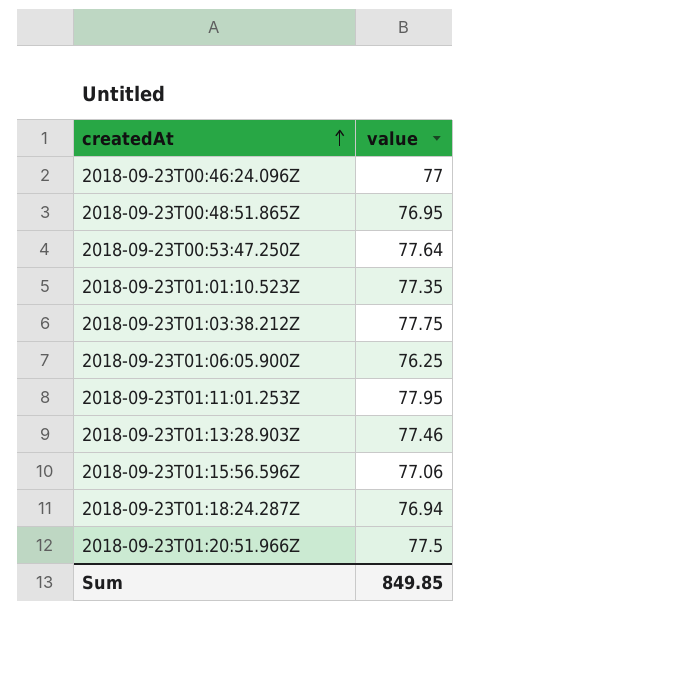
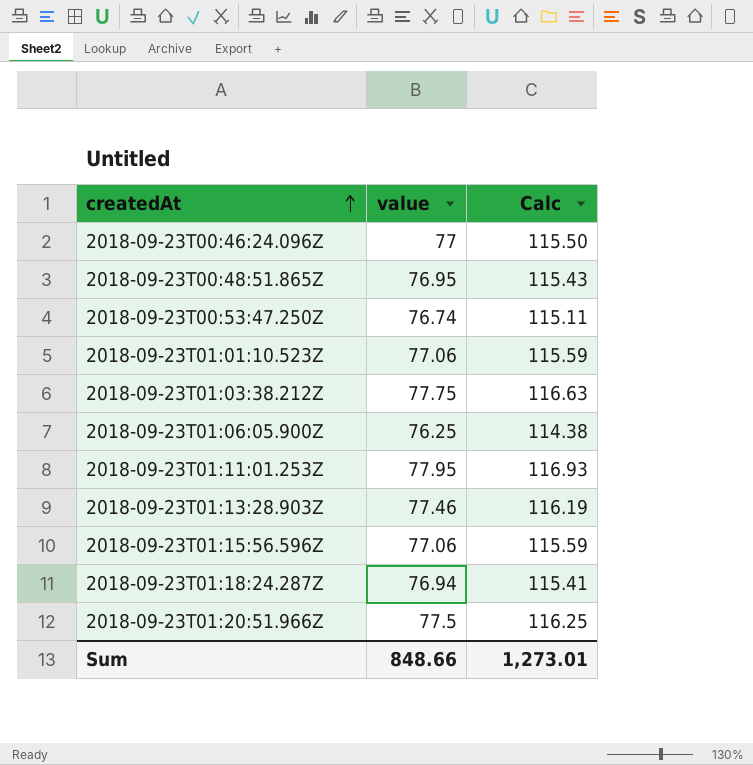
column Calc | formula: none -> [value] * 1.5
2018-09-23T00:53:47.250Z | value: 77.64 -> 76.74
2018-09-23T01:01:10.523Z | value: 77.35 -> 77.06
Sum | value: 849.85 -> 848.66

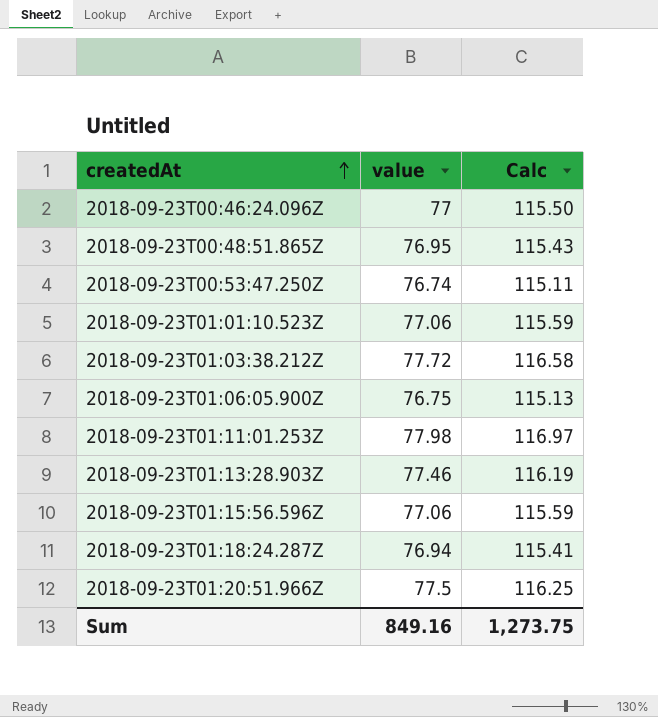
2018-09-23T01:03:38.212Z | value: 77.75 -> 77.72
2018-09-23T01:03:38.212Z | Calc: 116.63 -> 116.58
2018-09-23T01:06:05.900Z | value: 76.25 -> 76.75
2018-09-23T01:06:05.900Z | Calc: 114.38 -> 115.13
2018-09-23T01:11:01.253Z | value: 77.95 -> 77.98
2018-09-23T01:11:01.253Z | Calc: 116.93 -> 116.97
Sum | value: 848.66 -> 849.16
Sum | Calc: 1,273.01 -> 1,273.75

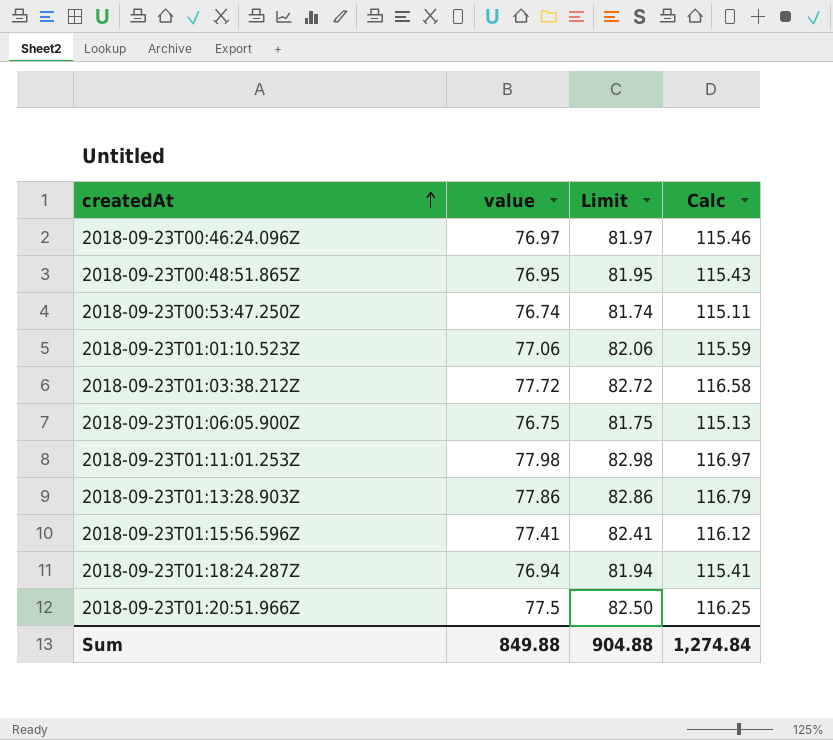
column Limit | formula: none -> [value] + 5
2018-09-23T00:46:24.096Z | value: 77 -> 76.97
2018-09-23T00:46:24.096Z | Calc: 115.50 -> 115.46
2018-09-23T01:13:28.903Z | value: 77.46 -> 77.86
2018-09-23T01:13:28.903Z | Calc: 116.19 -> 116.79
2018-09-23T01:15:56.596Z | value: 77.06 -> 77.41
2018-09-23T01:15:56.596Z | Calc: 115.59 -> 116.12
Sum | value: 849.16 -> 849.88
Sum | Calc: 1,273.75 -> 1,274.84

